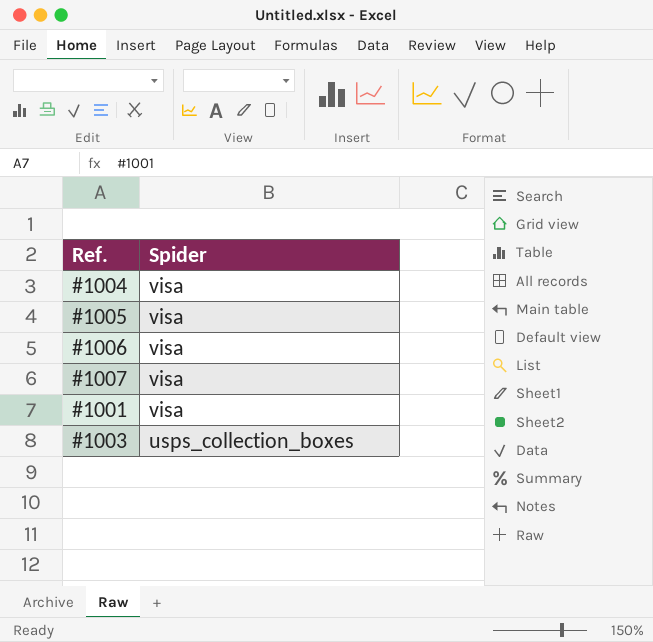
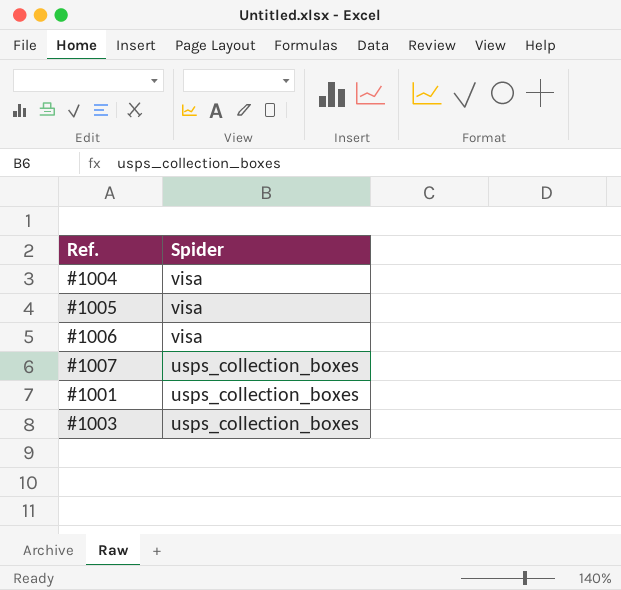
#1007 | Spider: visa -> usps_collection_boxes
#1001 | Spider: visa -> usps_collection_boxes

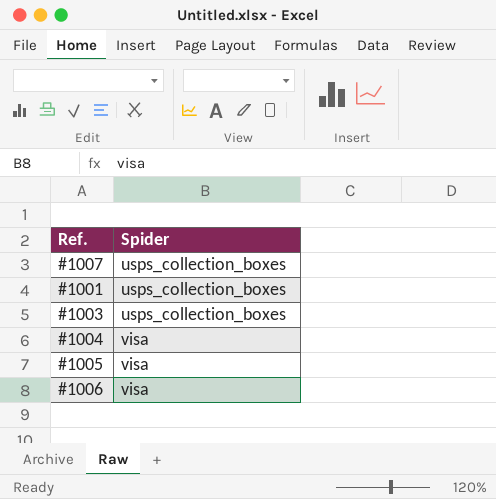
row order: Spider descending -> Spider ascending

